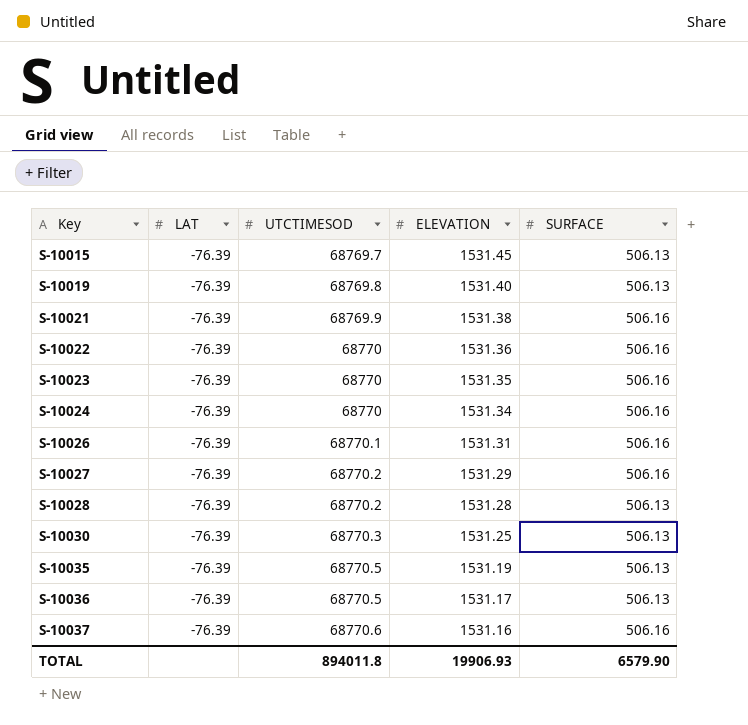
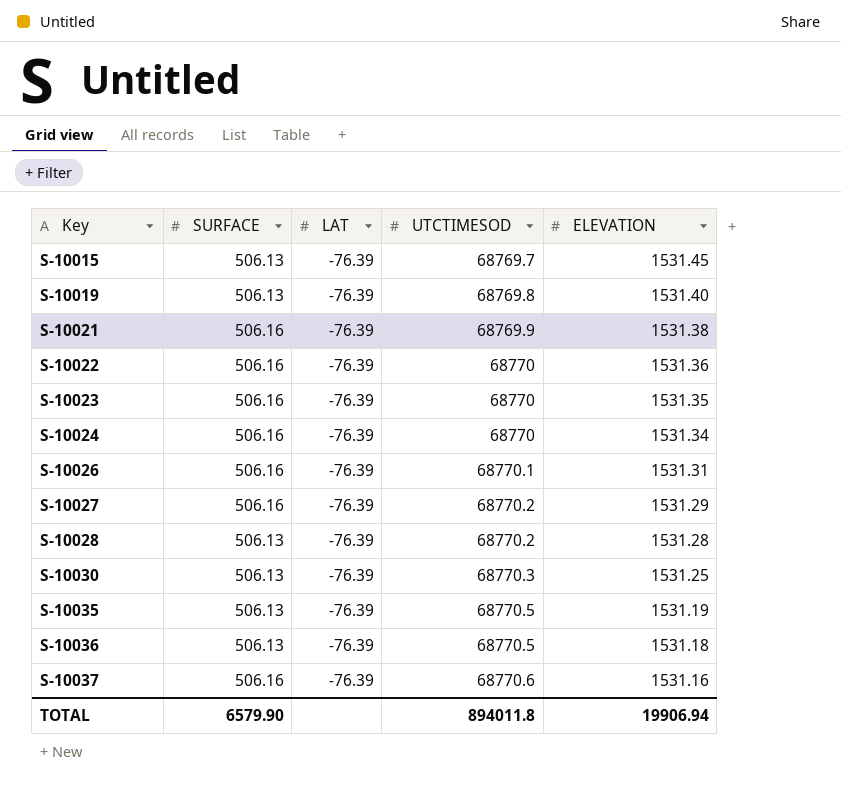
column SURFACE | position: 5 -> 2
S-10036 | ELEVATION: 1531.17 -> 1531.18
TOTAL | ELEVATION: 19906.93 -> 19906.94

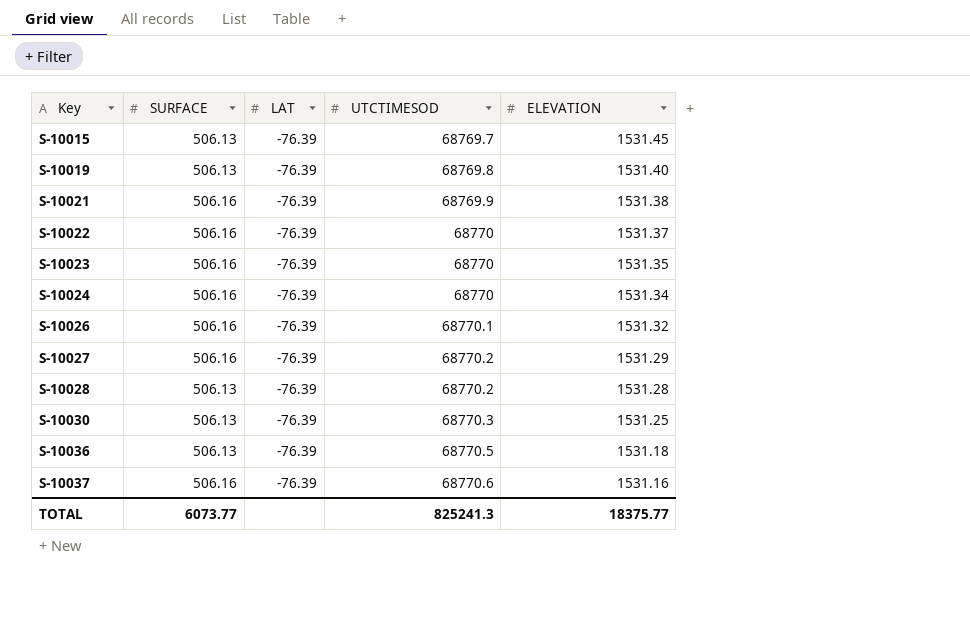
row S-10035: 506.13 | -76.39 | 68770.5 | 1531.19 -> none
S-10022 | ELEVATION: 1531.36 -> 1531.37
S-10026 | ELEVATION: 1531.31 -> 1531.32
TOTAL | SURFACE: 6579.90 -> 6073.77
TOTAL | UTCTIMESOD: 894011.8 -> 825241.3
TOTAL | ELEVATION: 19906.94 -> 18375.77

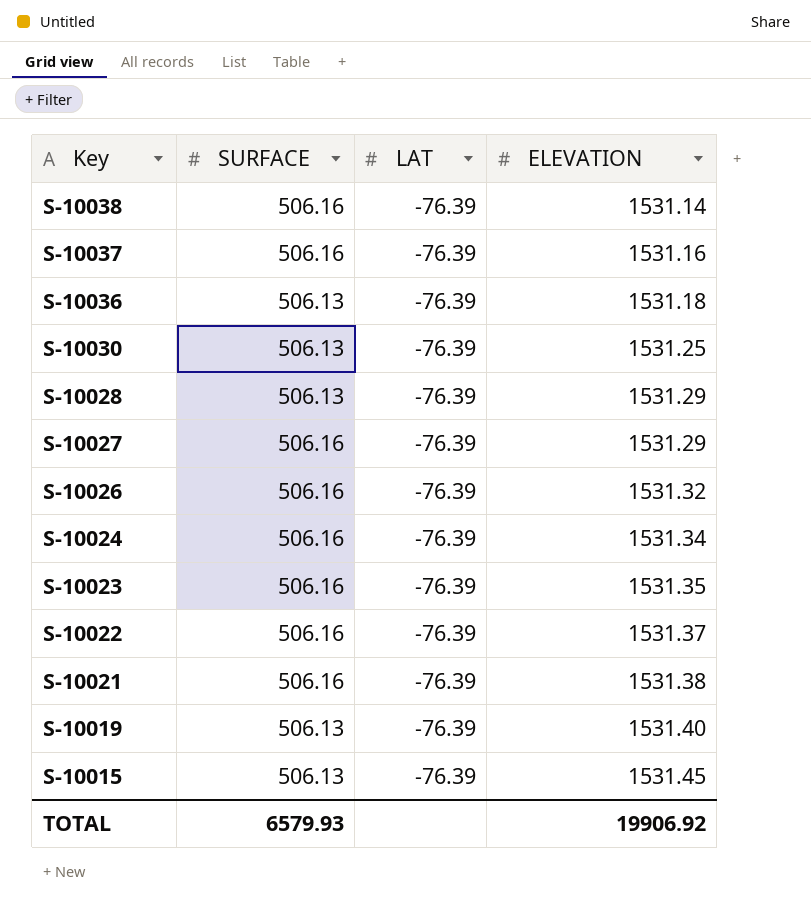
row order: Key ascending -> Key descending
column UTCTIMESOD | position: 4 -> none
row S-10038: none -> 506.16 | -76.39 | 1531.14
S-10028 | ELEVATION: 1531.28 -> 1531.29
TOTAL | SURFACE: 6073.77 -> 6579.93
TOTAL | ELEVATION: 18375.77 -> 19906.92

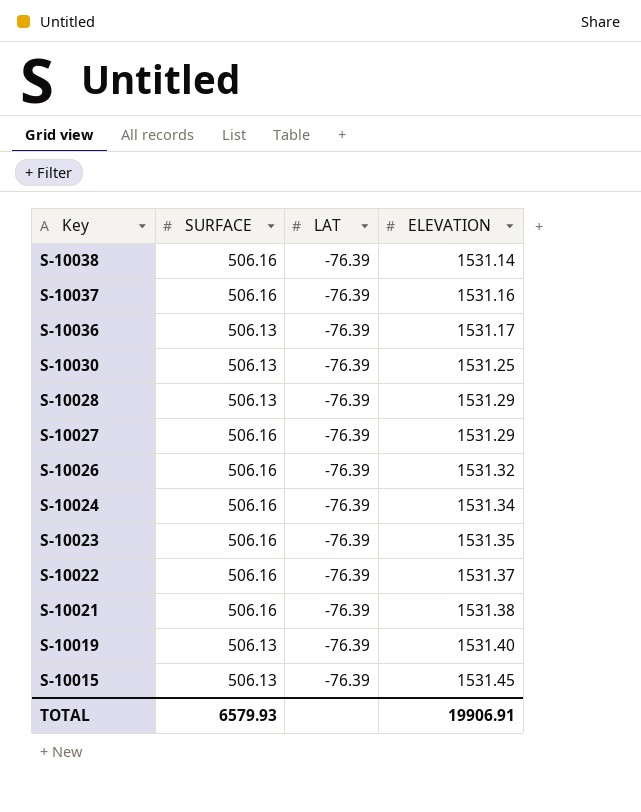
S-10036 | ELEVATION: 1531.18 -> 1531.17
TOTAL | ELEVATION: 19906.92 -> 19906.91

